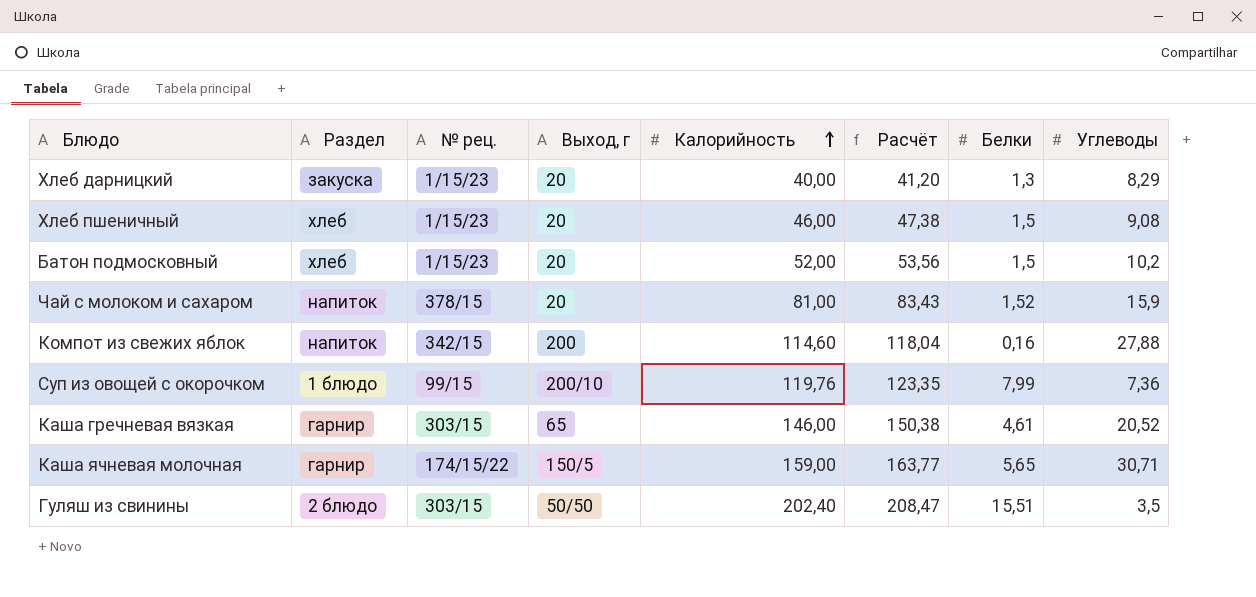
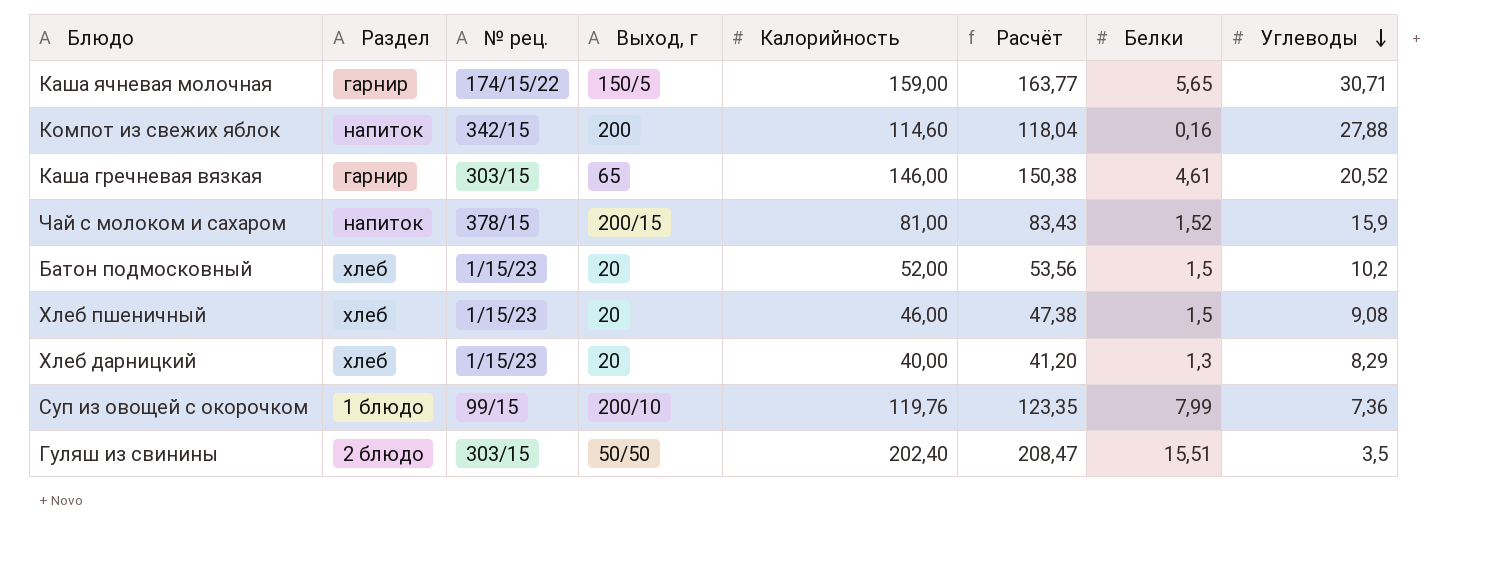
row order: Калорийность ascending -> Углеводы descending
Чай с молоком и сахаром | Выход, г: 20 -> 200/15
Хлеб дарницкий | Раздел: закуска -> хлеб

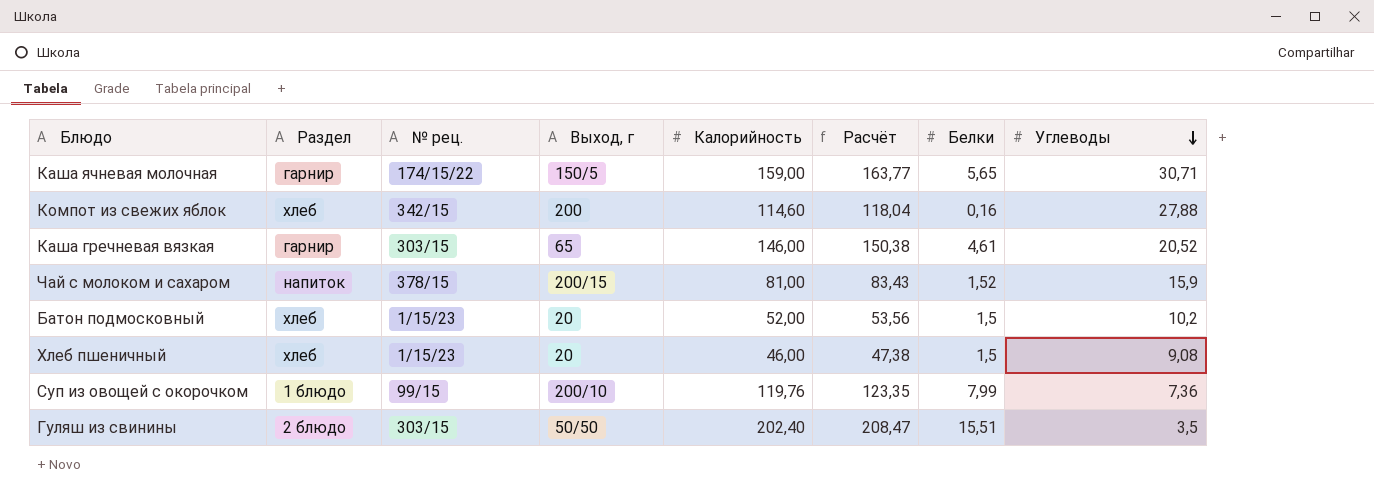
row Хлеб дарницкий: хлеб | 1/15/23 | 20 | 40,00 | 41,20 | 1,3 | 8,29 -> none
Компот из свежих яблок | Раздел: напиток -> хлеб

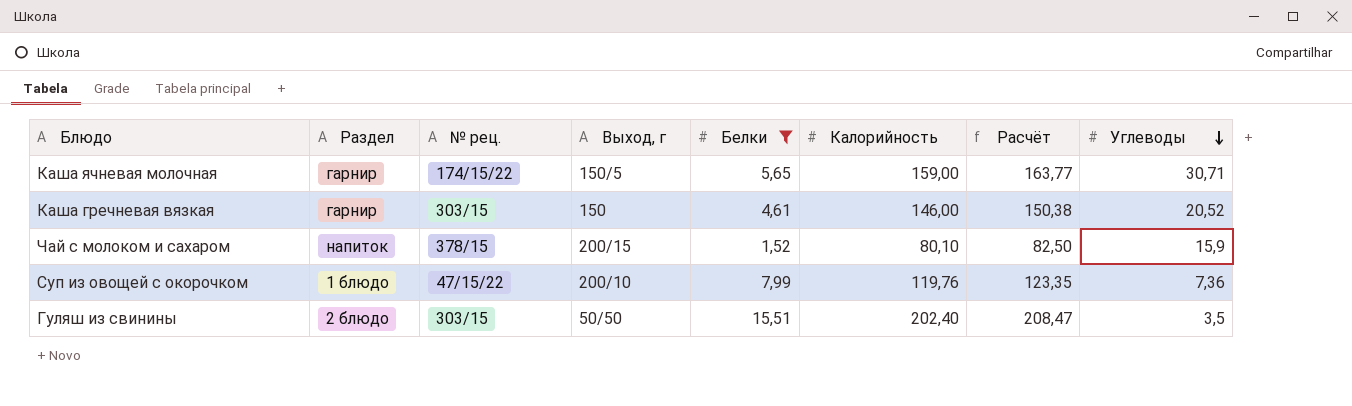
filter: none -> Белки >= 1,52
column Белки | position: 7 -> 5
Каша гречневая вязкая | Выход, г: 65 -> 150
Чай с молоком и сахаром | Калорийность: 81,00 -> 80,10
Чай с молоком и сахаром | Расчёт: 83,43 -> 82,50
Суп из овощей с окорочком | № рец.: 99/15 -> 47/15/22

